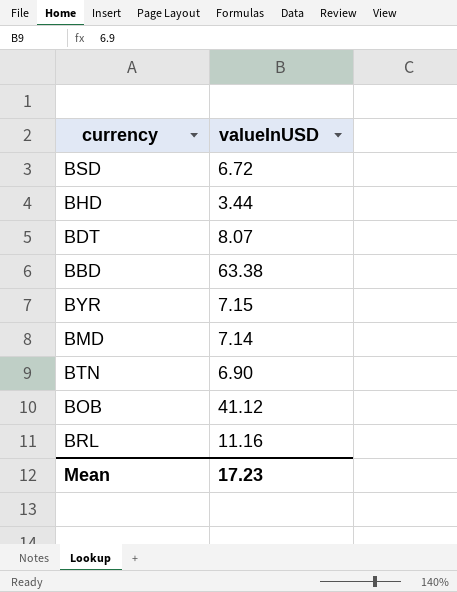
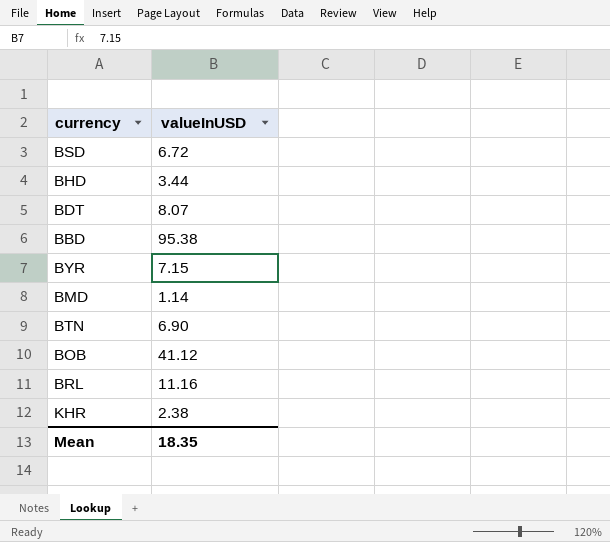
BBD | valueInUSD: 63.38 -> 95.38
BMD | valueInUSD: 7.14 -> 1.14
row KHR: none -> 2.38
Mean | valueInUSD: 17.23 -> 18.35

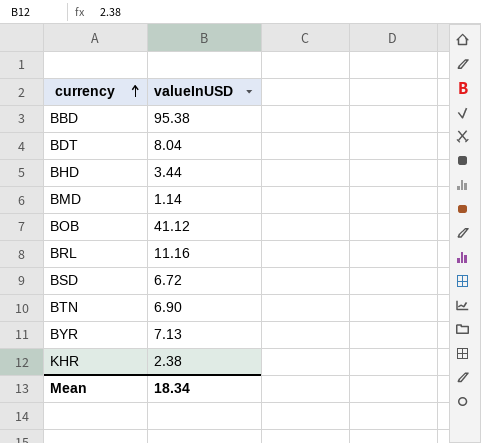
row order: none -> currency ascending
BDT | valueInUSD: 8.07 -> 8.04
BYR | valueInUSD: 7.15 -> 7.13
Mean | valueInUSD: 18.35 -> 18.34

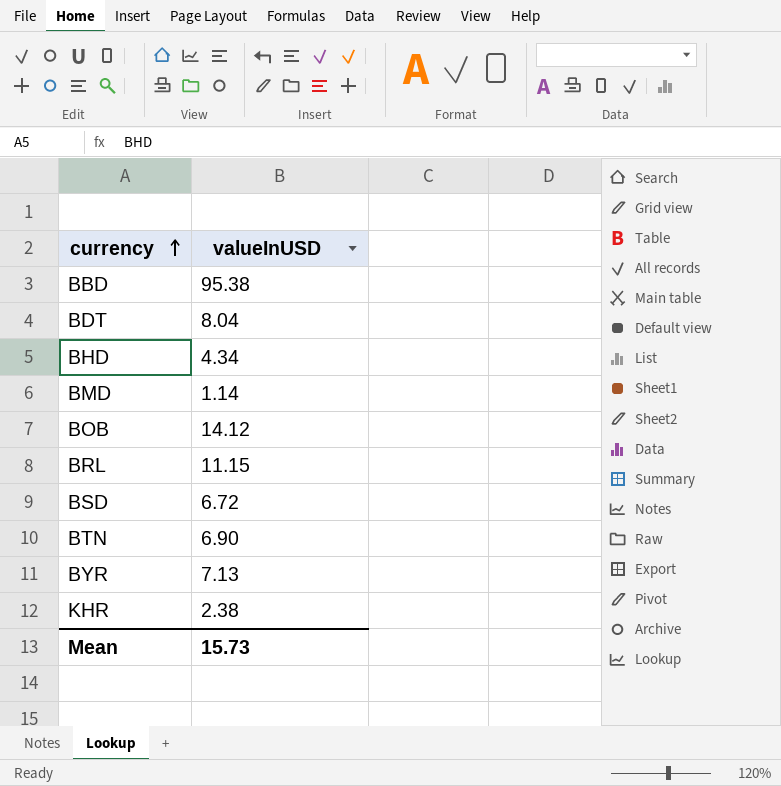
BHD | valueInUSD: 3.44 -> 4.34
BOB | valueInUSD: 41.12 -> 14.12
BRL | valueInUSD: 11.16 -> 11.15
Mean | valueInUSD: 18.34 -> 15.73

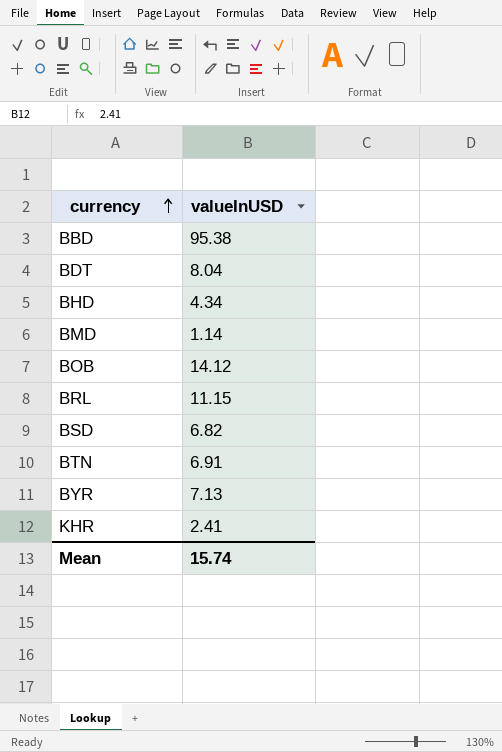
BSD | valueInUSD: 6.72 -> 6.82
BTN | valueInUSD: 6.90 -> 6.91
KHR | valueInUSD: 2.38 -> 2.41
Mean | valueInUSD: 15.73 -> 15.74

